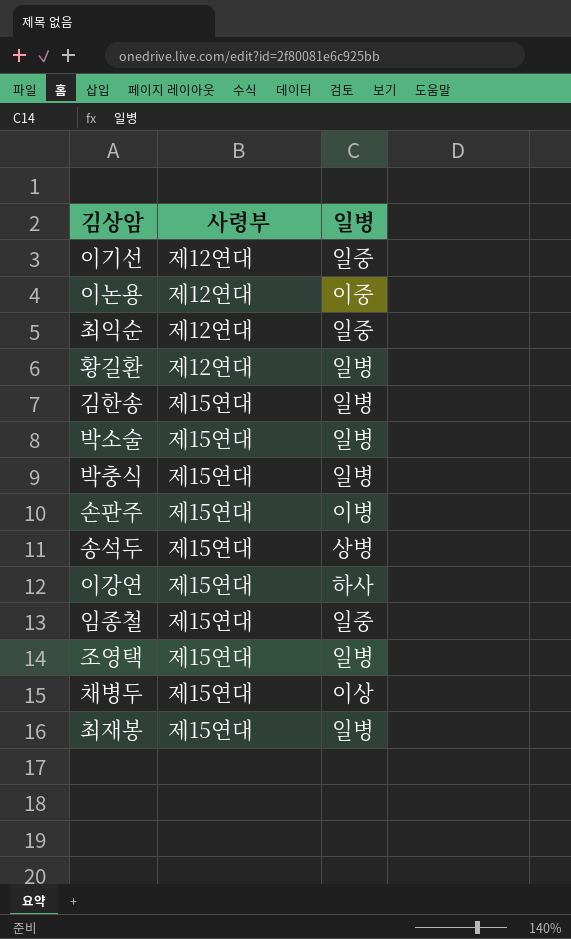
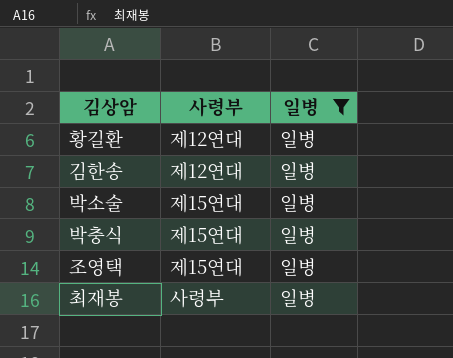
filter: none -> 일병 = 일병
김한송 | 사령부: 제15연대 -> 제12연대
최재봉 | 사령부: 제15연대 -> 사령부

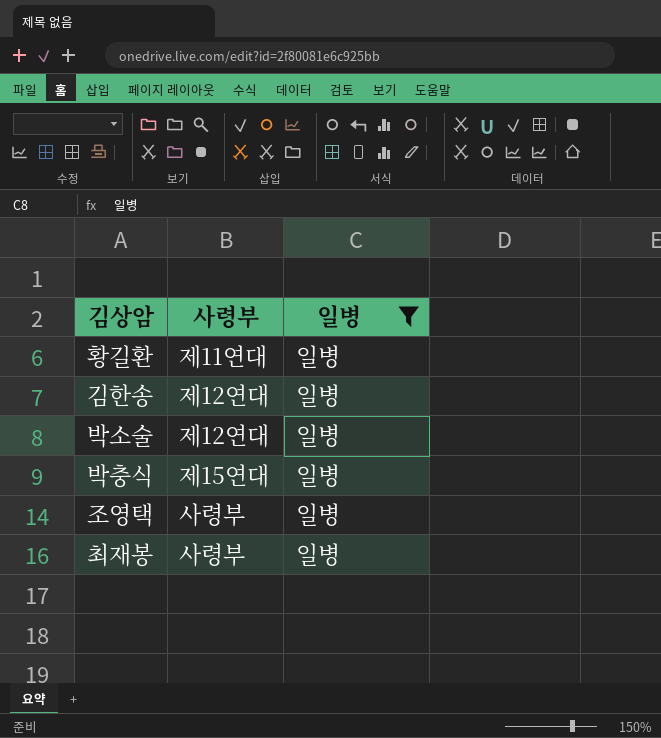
황길환 | 사령부: 제12연대 -> 제11연대
박소술 | 사령부: 제15연대 -> 제12연대
조영택 | 사령부: 제15연대 -> 사령부

